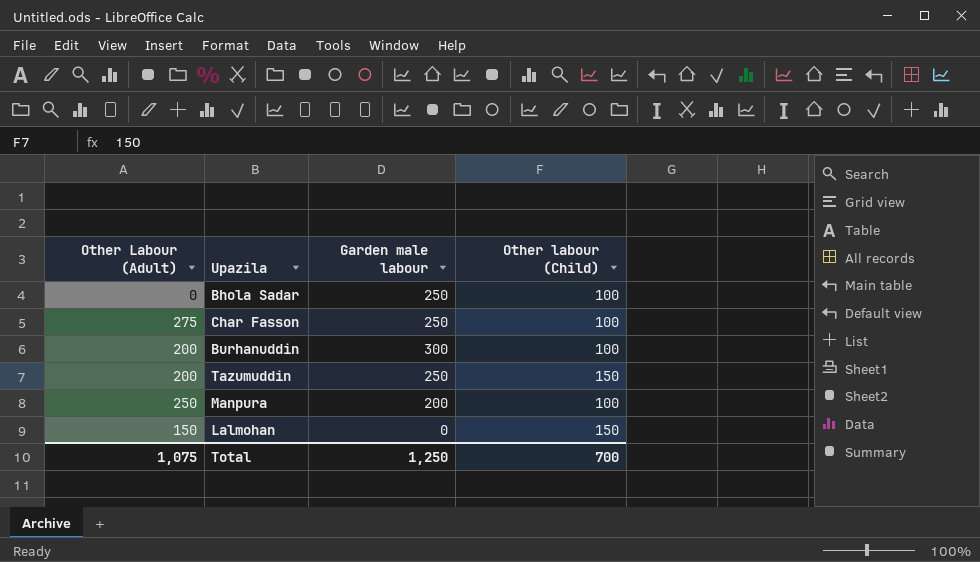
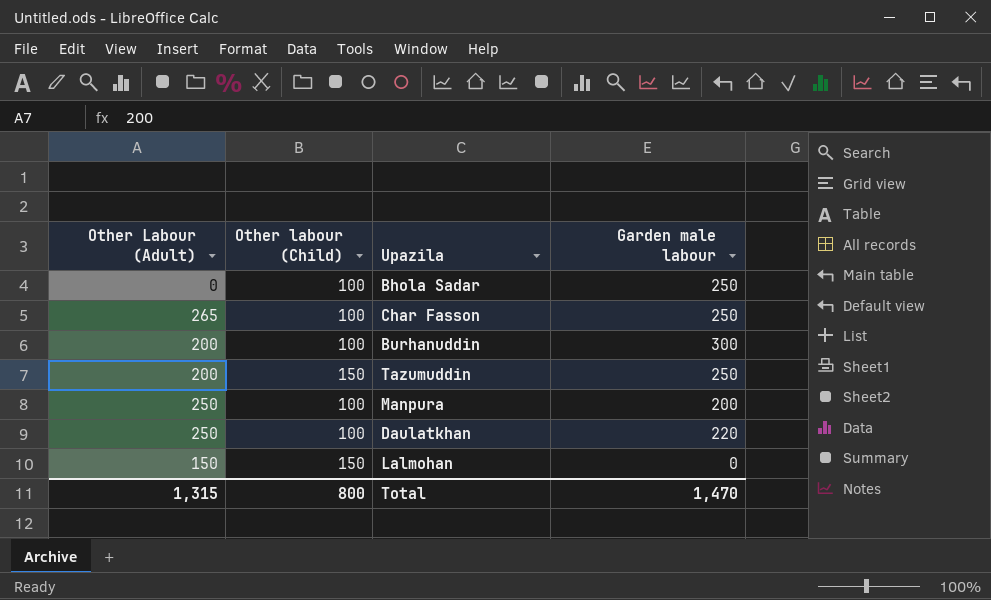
column Other labour (Child) | position: 4 -> 2
Char Fasson | Other Labour (Adult): 275 -> 265
row Daulatkhan: none -> 250 | 100 | 220
Total | Other Labour (Adult): 1,075 -> 1,315
Total | Other labour (Child): 700 -> 800
Total | Garden male labour: 1,250 -> 1,470

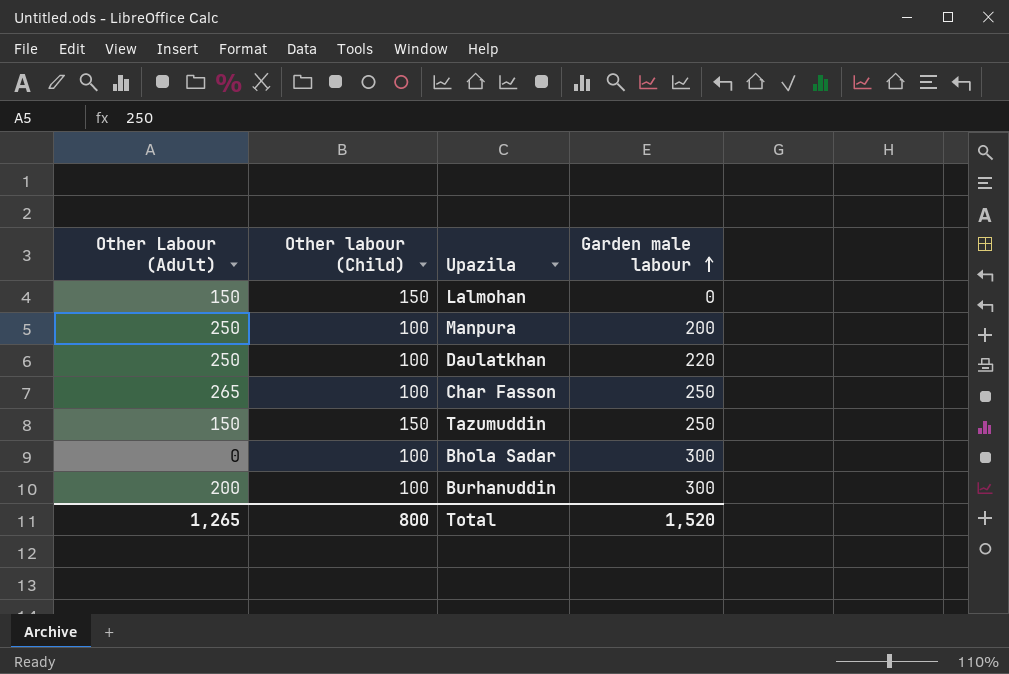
row order: none -> Garden male labour ascending
Tazumuddin | Other Labour (Adult): 200 -> 150
Bhola Sadar | Garden male labour: 250 -> 300
Total | Other Labour (Adult): 1,315 -> 1,265
Total | Garden male labour: 1,470 -> 1,520

